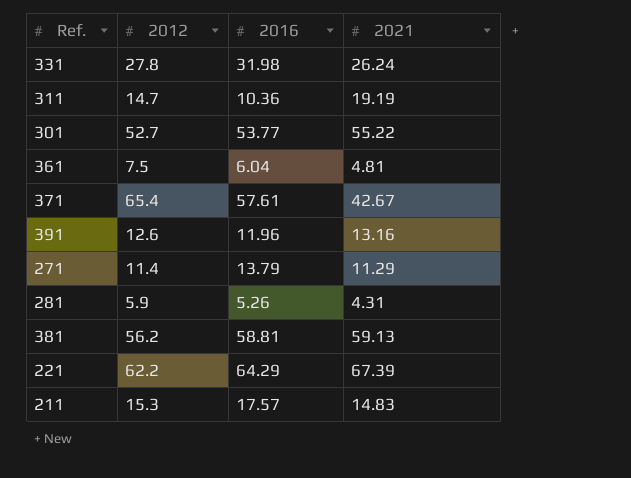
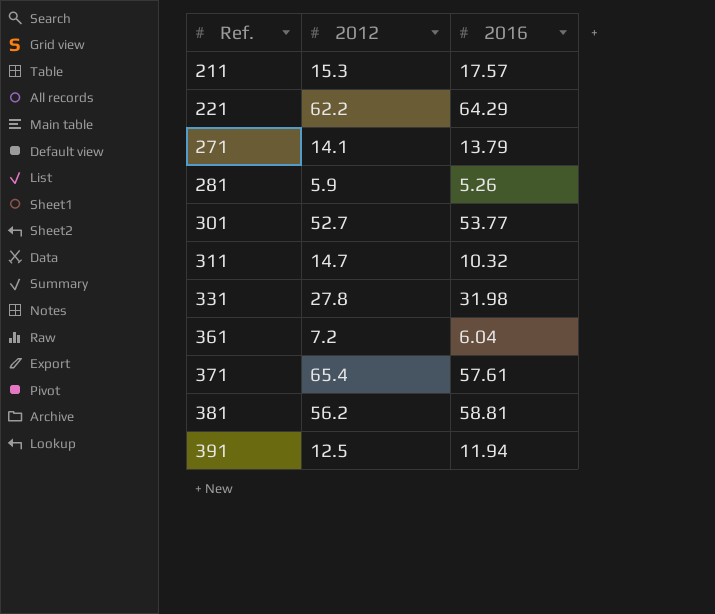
row order: none -> Ref. ascending
column 2021 | position: 4 -> none
271 | 2012: 11.4 -> 14.1
311 | 2016: 10.36 -> 10.32
361 | 2012: 7.5 -> 7.2
391 | 2012: 12.6 -> 12.5
391 | 2016: 11.96 -> 11.94

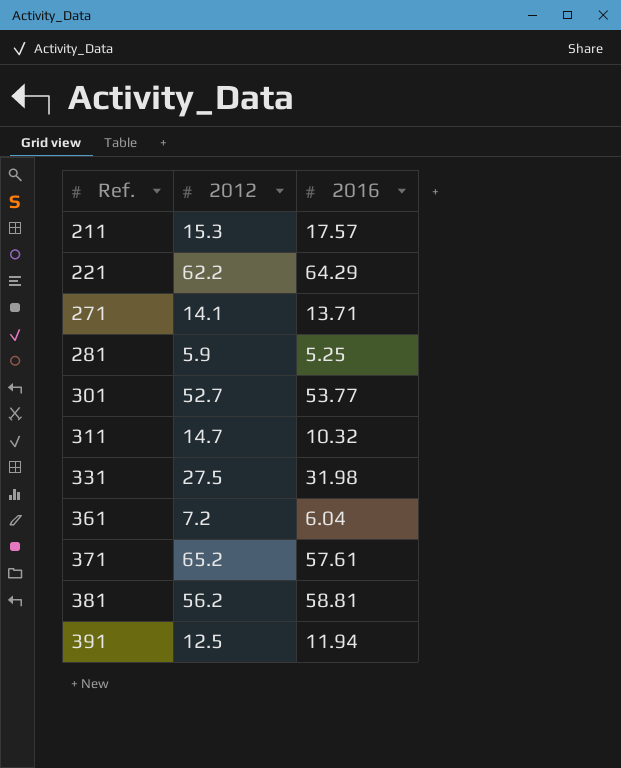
271 | 2016: 13.79 -> 13.71
281 | 2016: 5.26 -> 5.25
331 | 2012: 27.8 -> 27.5
371 | 2012: 65.4 -> 65.2

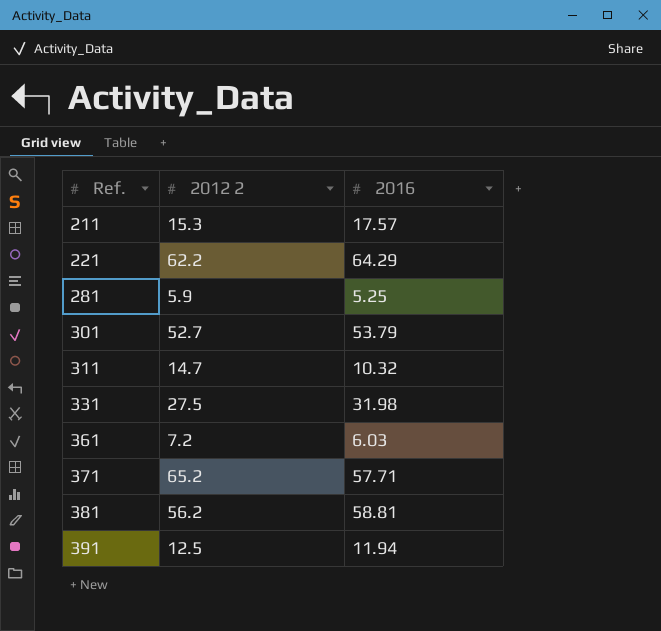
column name: 2012 -> 2012 2
row 271: 14.1 | 13.71 -> none
301 | 2016: 53.77 -> 53.79
361 | 2016: 6.04 -> 6.03
371 | 2016: 57.61 -> 57.71

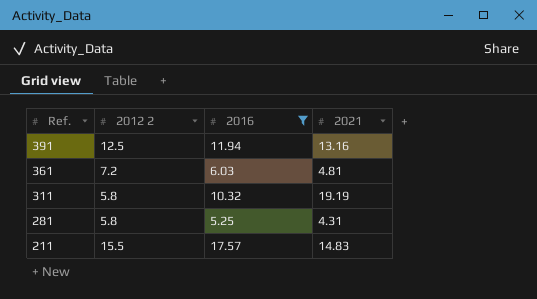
filter: none -> 2016 <= 17.57
row order: Ref. ascending -> Ref. descending
column 2021 | position: none -> 4
311 | 2012 2: 14.7 -> 5.8
281 | 2012 2: 5.9 -> 5.8
211 | 2012 2: 15.3 -> 15.5

